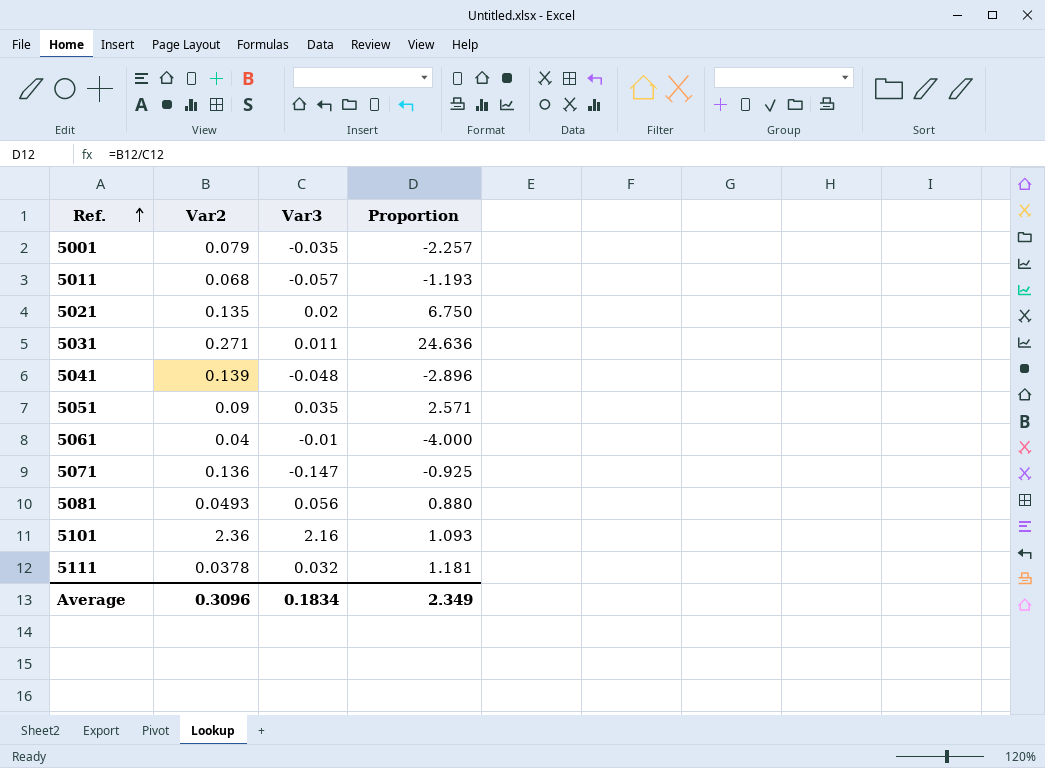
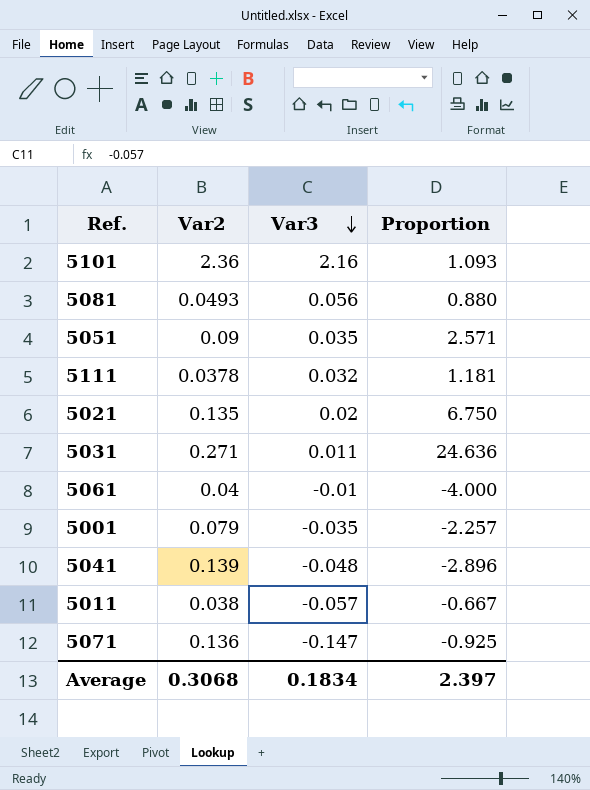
row order: Ref. ascending -> Var3 descending
5011 | Var2: 0.068 -> 0.038
5011 | Proportion: -1.193 -> -0.667
Average | Var2: 0.3096 -> 0.3068
Average | Proportion: 2.349 -> 2.397

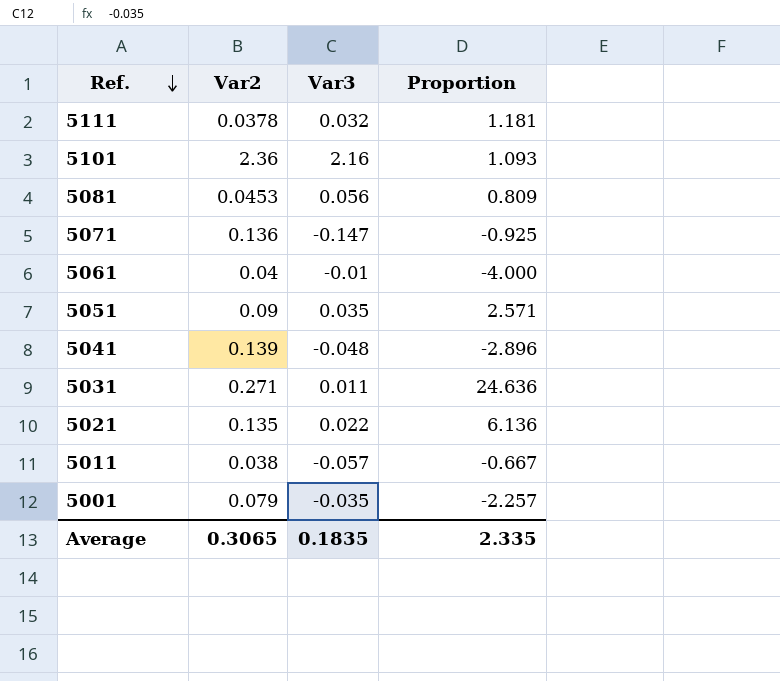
row order: Var3 descending -> Ref. descending
5081 | Var2: 0.0493 -> 0.0453
5081 | Proportion: 0.880 -> 0.809
5021 | Var3: 0.02 -> 0.022
5021 | Proportion: 6.750 -> 6.136
Average | Var2: 0.3068 -> 0.3065
Average | Var3: 0.1834 -> 0.1835
Average | Proportion: 2.397 -> 2.335

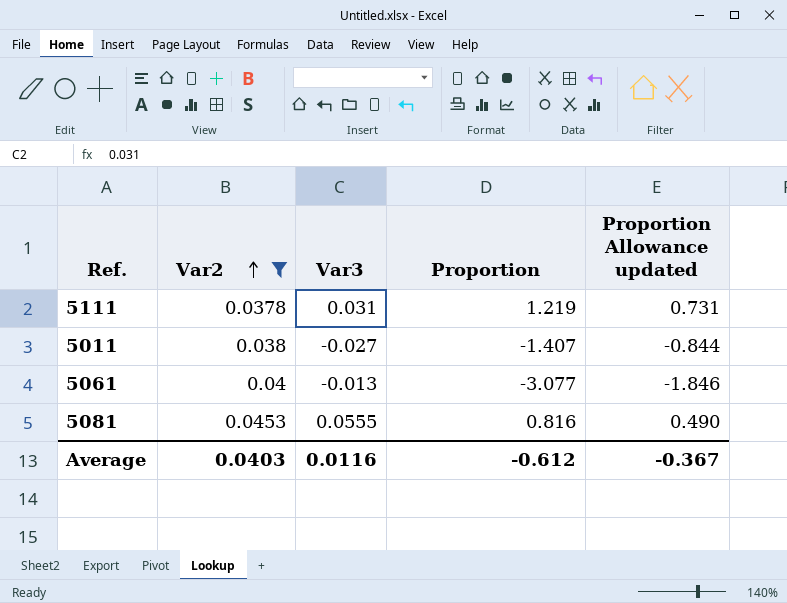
filter: none -> Var2 <= 0.0453
row order: Ref. descending -> Var2 ascending
column Proportion Allowance updated | formula: none -> [Proportion] * 0.6
5111 | Var3: 0.032 -> 0.031
5111 | Proportion: 1.181 -> 1.219
5011 | Var3: -0.057 -> -0.027
5011 | Proportion: -0.667 -> -1.407
5061 | Var3: -0.01 -> -0.013
5061 | Proportion: -4.000 -> -3.077
5081 | Var3: 0.056 -> 0.0555
5081 | Proportion: 0.809 -> 0.816
Average | Var2: 0.3065 -> 0.0403
Average | Var3: 0.1835 -> 0.0116
Average | Proportion: 2.335 -> -0.612

